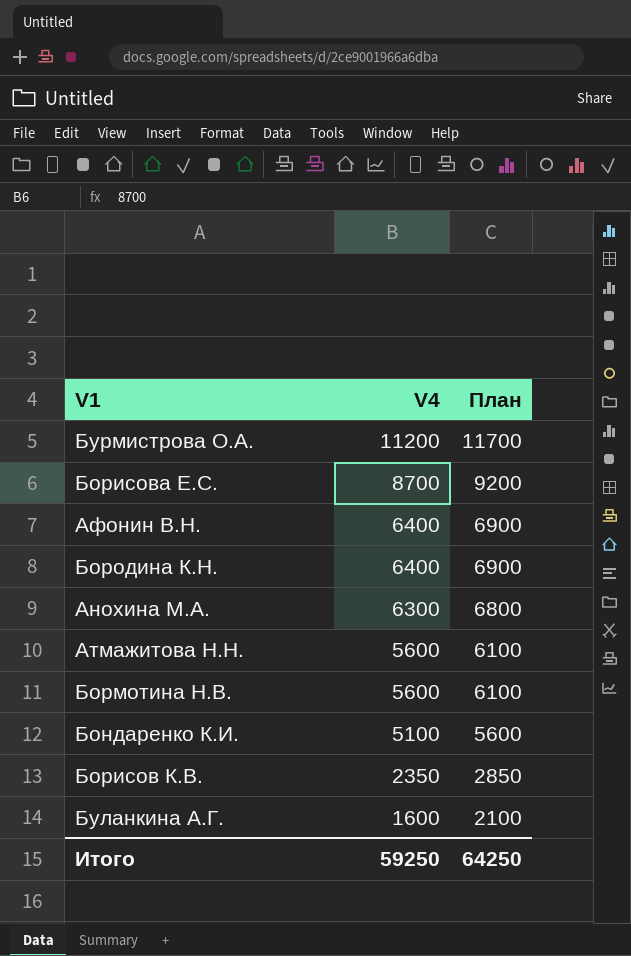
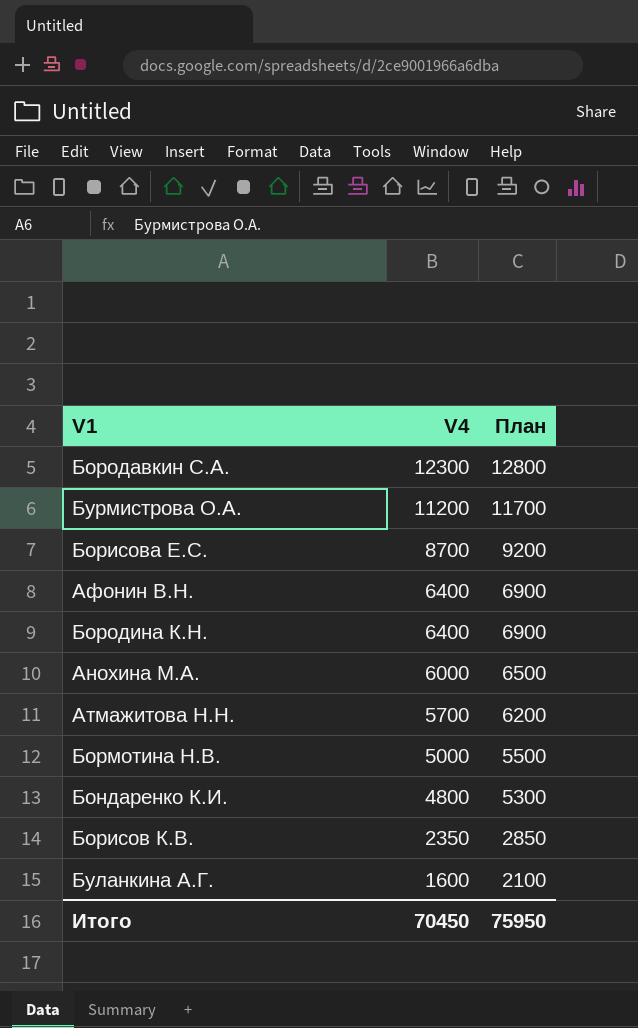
row Бородавкин С.А.: none -> 12300 | 12800
Анохина М.А. | V4: 6300 -> 6000
Анохина М.А. | План: 6800 -> 6500
Атмажитова Н.Н. | V4: 5600 -> 5700
Атмажитова Н.Н. | План: 6100 -> 6200
Бормотина Н.В. | V4: 5600 -> 5000
Бормотина Н.В. | План: 6100 -> 5500
Бондаренко К.И. | V4: 5100 -> 4800
Бондаренко К.И. | План: 5600 -> 5300
Итого | V4: 59250 -> 70450
Итого | План: 64250 -> 75950

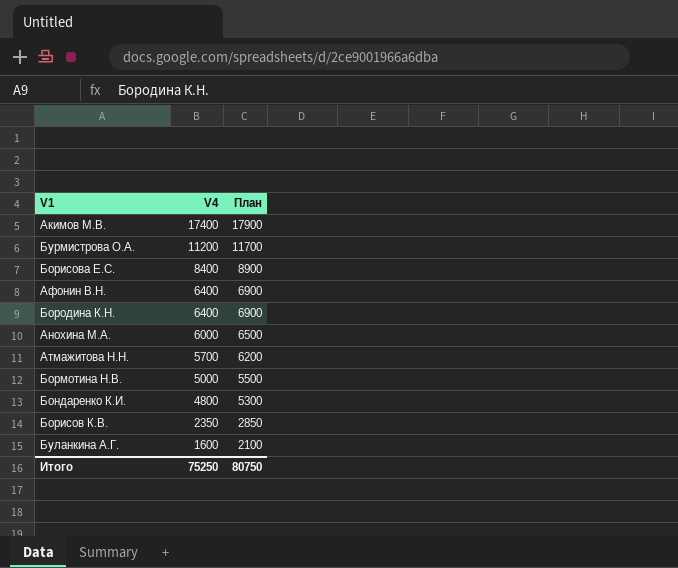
row Бородавкин С.А.: 12300 | 12800 -> none
row Акимов М.В.: none -> 17400 | 17900
Борисова Е.С. | V4: 8700 -> 8400
Борисова Е.С. | План: 9200 -> 8900
Итого | V4: 70450 -> 75250
Итого | План: 75950 -> 80750

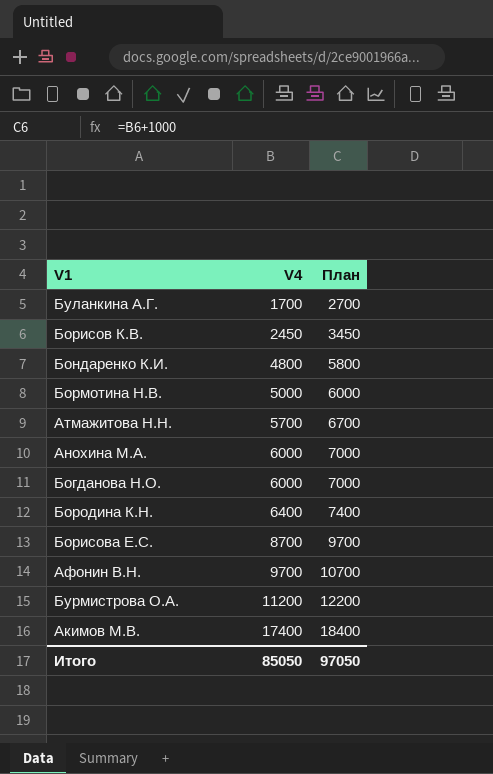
row order: V4 descending -> V4 ascending
column План | formula: [V4] + 500 -> [V4] + 1000
Буланкина А.Г. | V4: 1600 -> 1700
Борисов К.В. | V4: 2350 -> 2450
row Богданова Н.О.: none -> 6000 | 7000
Борисова Е.С. | V4: 8400 -> 8700
Афонин В.Н. | V4: 6400 -> 9700
Итого | V4: 75250 -> 85050
Итого | План: 80750 -> 97050

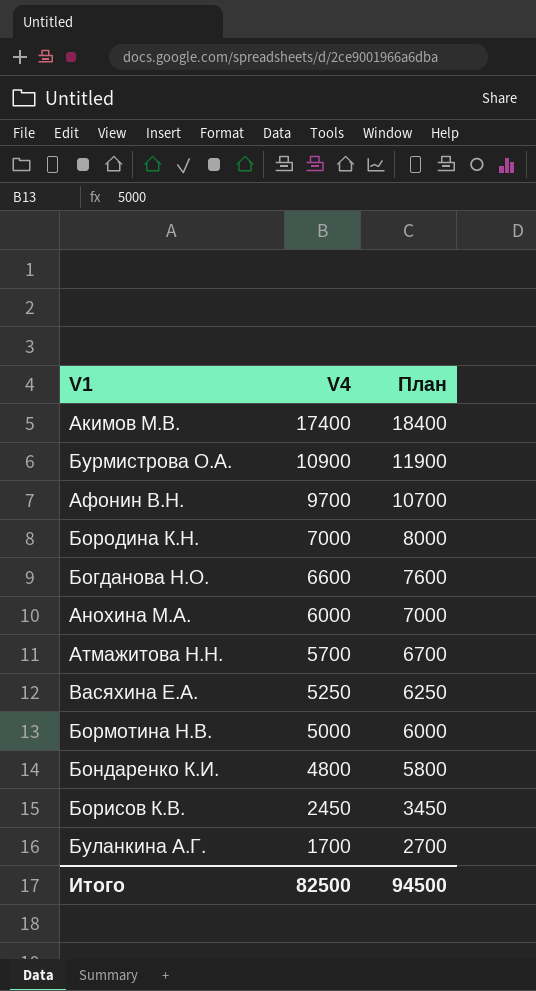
row order: V4 ascending -> V4 descending
row Борисова Е.С.: 8700 | 9700 -> none
Бурмистрова О.А. | V4: 11200 -> 10900
Бурмистрова О.А. | План: 12200 -> 11900
Бородина К.Н. | V4: 6400 -> 7000
Бородина К.Н. | План: 7400 -> 8000
Богданова Н.О. | V4: 6000 -> 6600
Богданова Н.О. | План: 7000 -> 7600
row Васяхина Е.А.: none -> 5250 | 6250
Итого | V4: 85050 -> 82500
Итого | План: 97050 -> 94500

